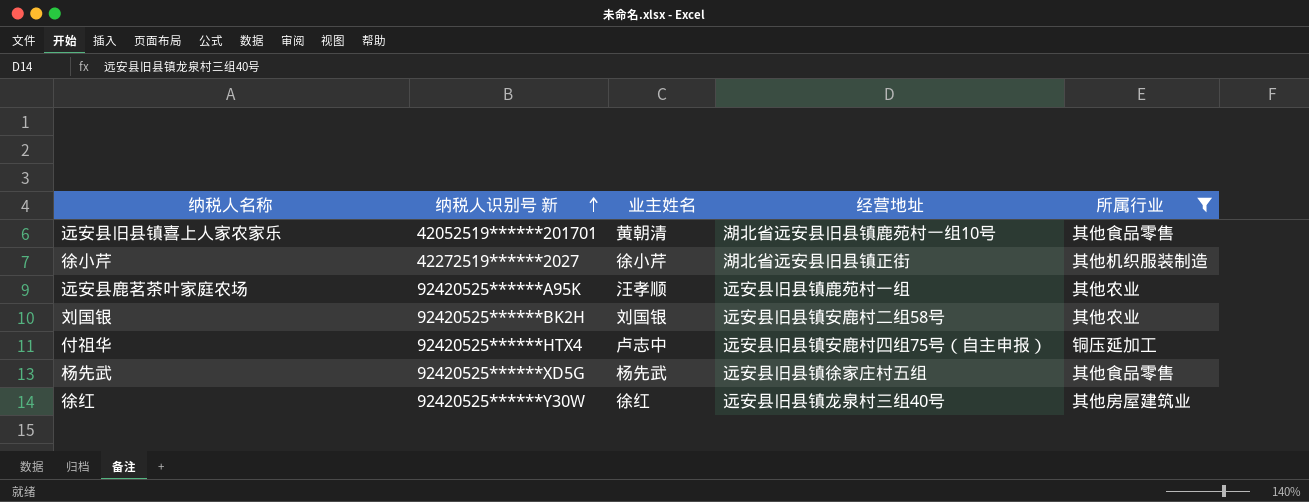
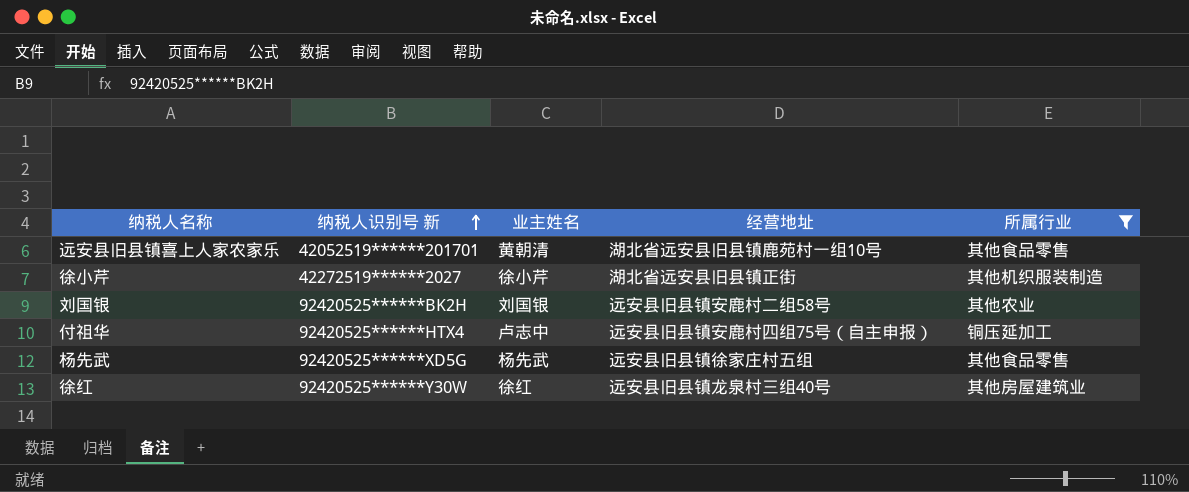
row 远安县鹿茗茶叶家庭农场: 92420525******A95K | 汪孝顺 | 远安县旧县镇鹿苑村一组 | 其他农业 -> none

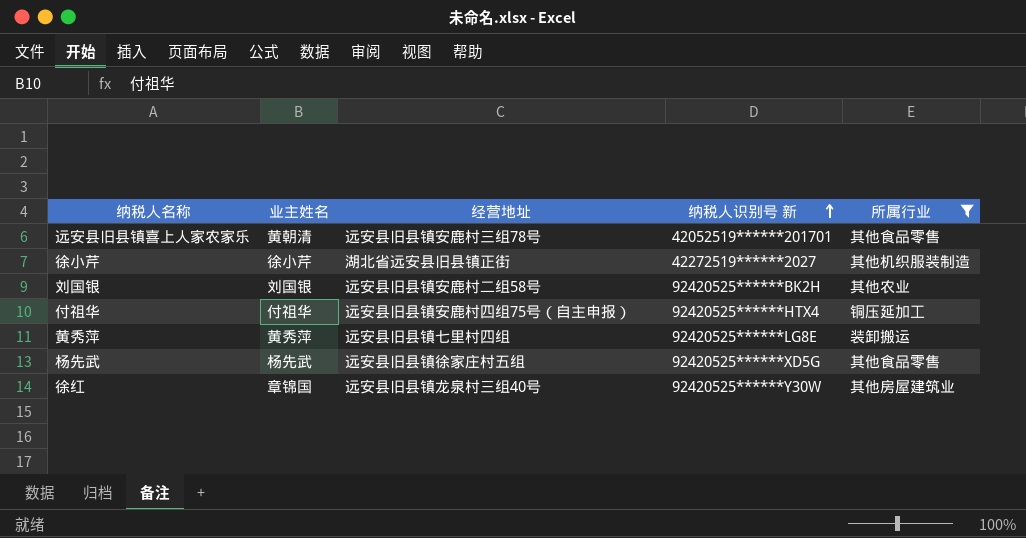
column 纳税人识别号 新 | position: 2 -> 4
远安县旧县镇喜上人家农家乐 | 经营地址: 湖北省远安县旧县镇鹿苑村一组10号 -> 远安县旧县镇安鹿村三组78号
付祖华 | 业主姓名: 卢志中 -> 付祖华
row 黄秀萍: none -> 黄秀萍 | 远安县旧县镇七里村四组 | 92420525******LG8E | 装卸搬运
徐红 | 业主姓名: 徐红 -> 章锦国

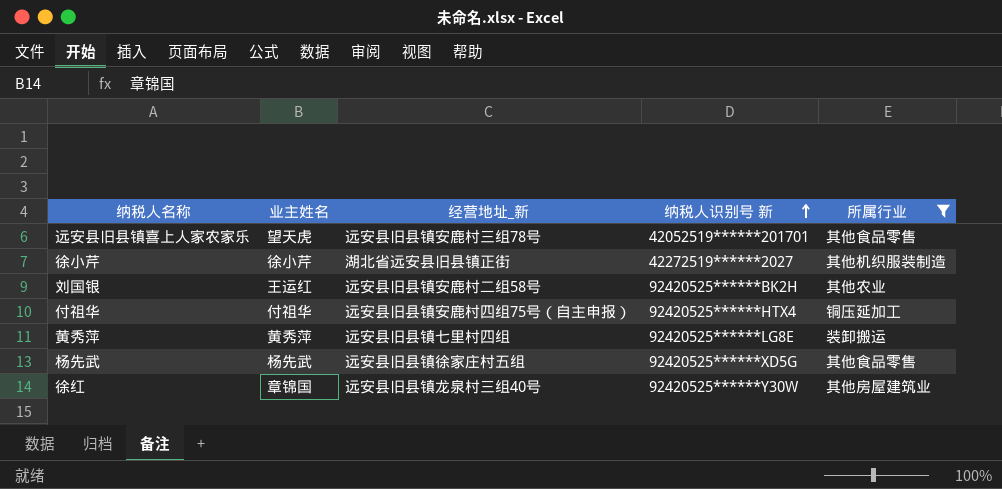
column name: 经营地址 -> 经营地址_新
远安县旧县镇喜上人家农家乐 | 业主姓名: 黄朝清 -> 望天虎
刘国银 | 业主姓名: 刘国银 -> 王运红

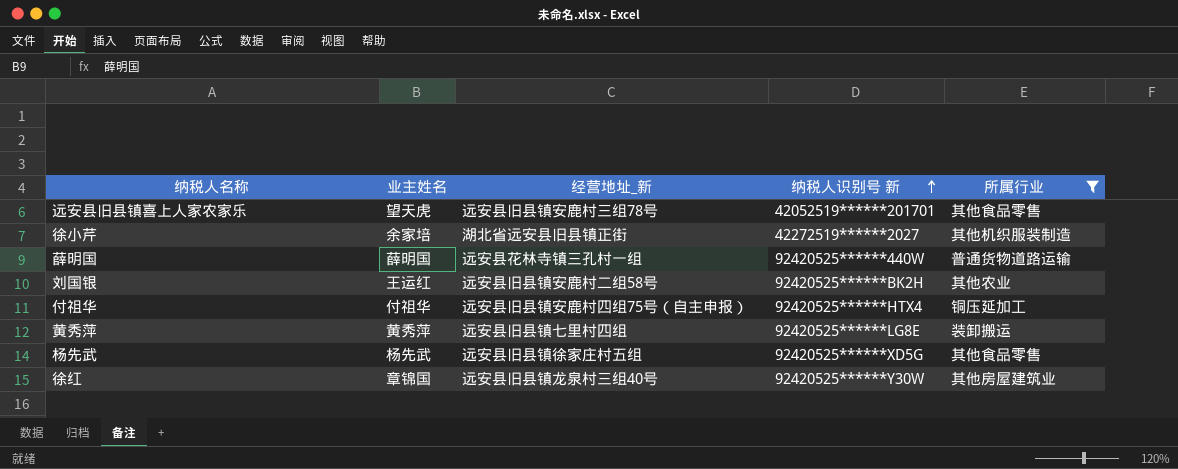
徐小芹 | 业主姓名: 徐小芹 -> 余家培
row 薛明国: none -> 薛明国 | 远安县花林寺镇三孔村一组 | 92420525******440W | 普通货物道路运输

